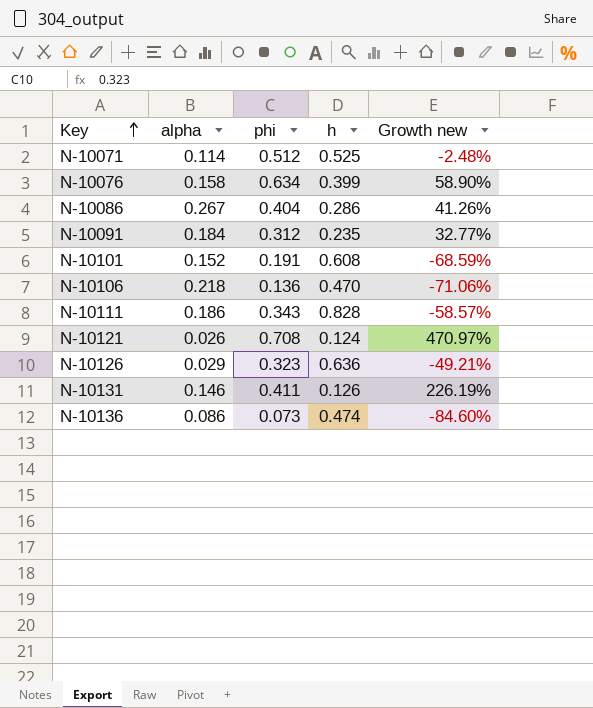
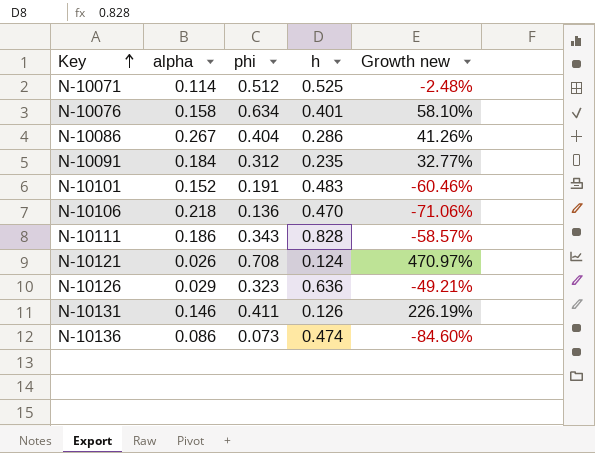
N-10076 | h: 0.399 -> 0.401
N-10076 | Growth new: 58.90% -> 58.10%
N-10101 | h: 0.608 -> 0.483
N-10101 | Growth new: -68.59% -> -60.46%

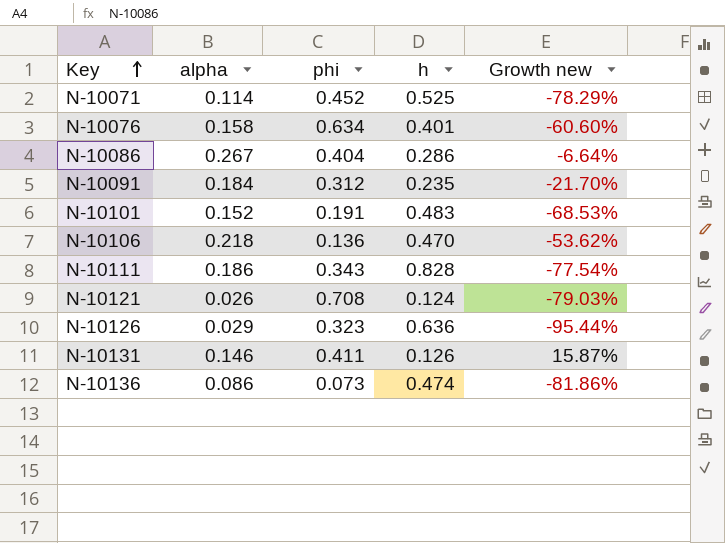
column Growth new | formula: ([phi] - [h]) / [h] -> ([alpha] - [h]) / [h]
N-10071 | phi: 0.512 -> 0.452

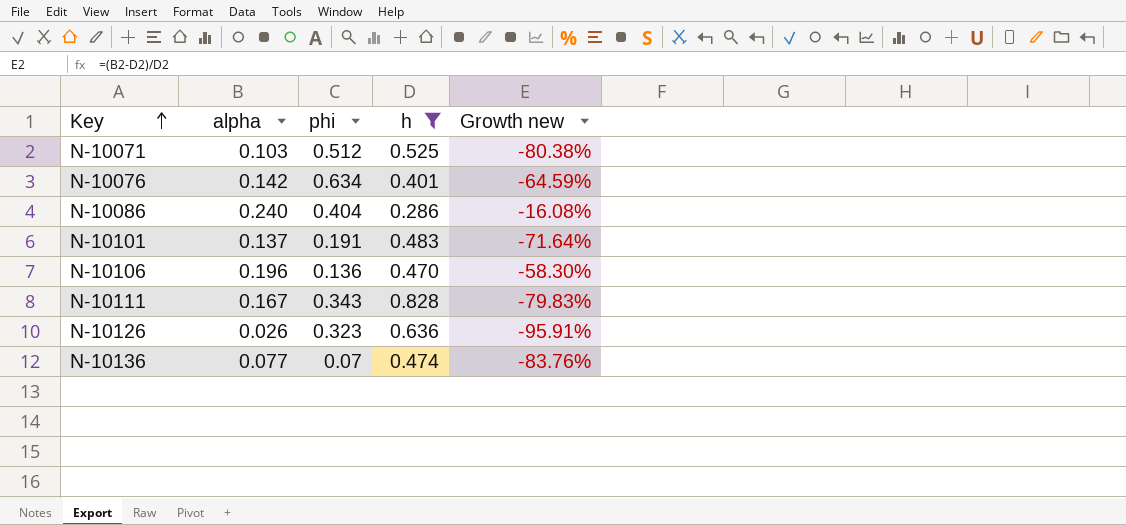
filter: none -> h >= 0.286
N-10071 | alpha: 0.114 -> 0.103
N-10071 | phi: 0.452 -> 0.512
N-10071 | Growth new: -78.29% -> -80.38%
N-10076 | alpha: 0.158 -> 0.142
N-10076 | Growth new: -60.60% -> -64.59%
N-10086 | alpha: 0.267 -> 0.240
N-10086 | Growth new: -6.64% -> -16.08%
N-10101 | alpha: 0.152 -> 0.137
N-10101 | Growth new: -68.53% -> -71.64%
N-10106 | alpha: 0.218 -> 0.196
N-10106 | Growth new: -53.62% -> -58.30%
N-10111 | alpha: 0.186 -> 0.167
N-10111 | Growth new: -77.54% -> -79.83%
N-10126 | alpha: 0.029 -> 0.026
N-10126 | Growth new: -95.44% -> -95.91%
N-10136 | alpha: 0.086 -> 0.077
N-10136 | phi: 0.073 -> 0.07
N-10136 | Growth new: -81.86% -> -83.76%

